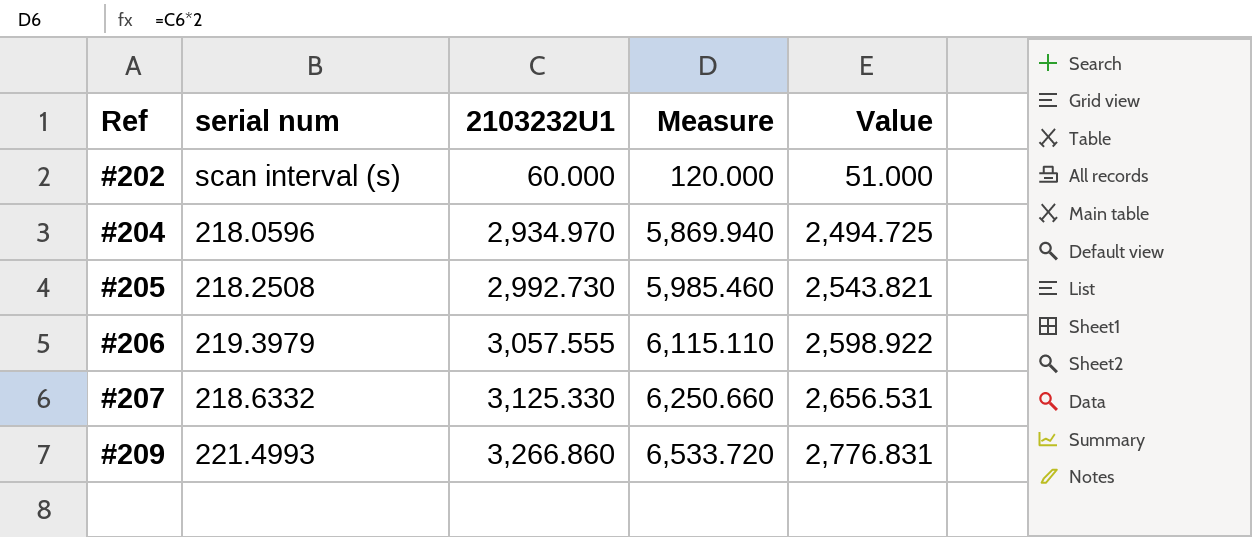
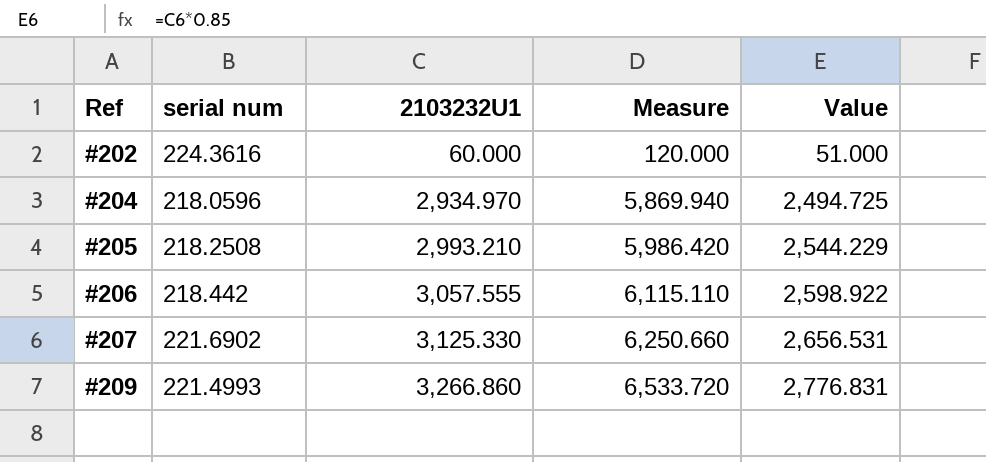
#202 | serial num: scan interval (s) -> 224.3616
#205 | 2103232U1: 2,992.730 -> 2,993.210
#205 | Measure: 5,985.460 -> 5,986.420
#205 | Value: 2,543.821 -> 2,544.229
#206 | serial num: 219.3979 -> 218.442
#207 | serial num: 218.6332 -> 221.6902

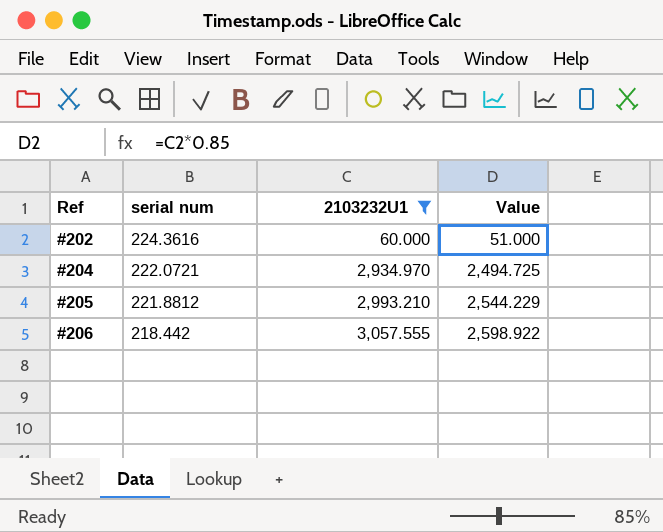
filter: none -> 2103232U1 <= 3,057.555
column Measure | formula: [2103232U1] * 2 -> none
#204 | serial num: 218.0596 -> 222.0721
#205 | serial num: 218.2508 -> 221.8812

